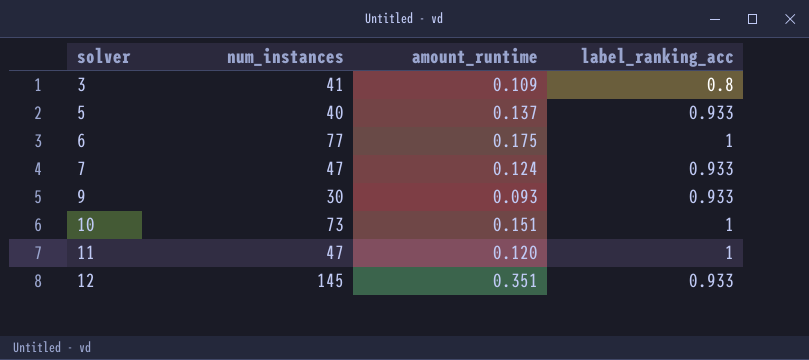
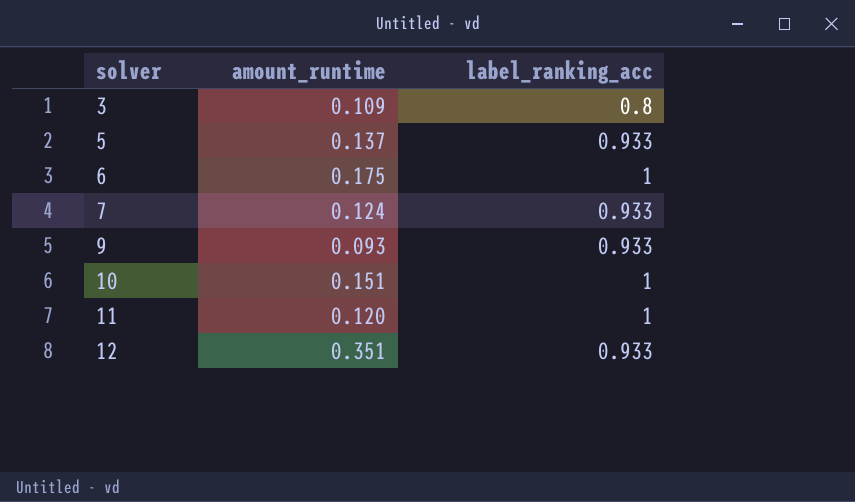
column num_instances | position: 2 -> none

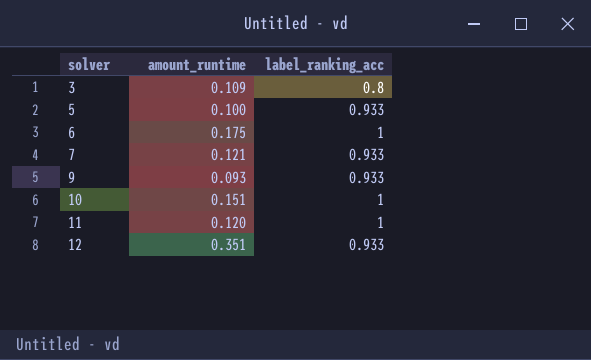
5 | amount_runtime: 0.137 -> 0.100
7 | amount_runtime: 0.124 -> 0.121

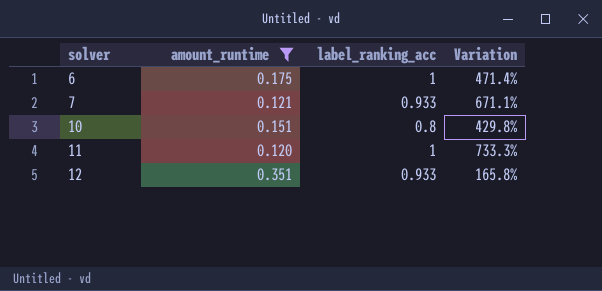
filter: none -> amount_runtime >= 0.120
column Variation | formula: none -> ([label_ranking_acc] - [amount_runtime]) / [amount_runtime]
10 | label_ranking_acc: 1 -> 0.8

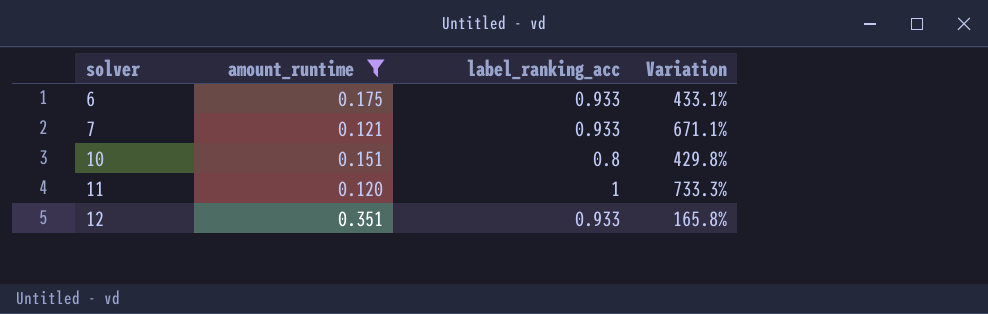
6 | label_ranking_acc: 1 -> 0.933
6 | Variation: 471.4% -> 433.1%

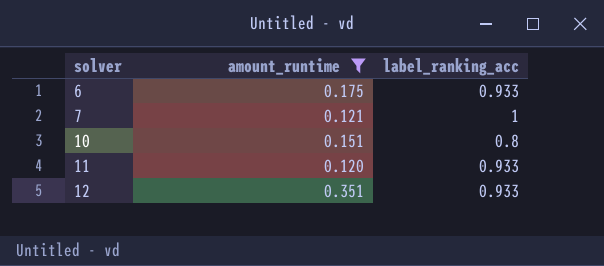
column Variation | formula: ([label_ranking_acc] - [amount_runtime]) / [amount_runtime] -> none
7 | label_ranking_acc: 0.933 -> 1
11 | label_ranking_acc: 1 -> 0.933

